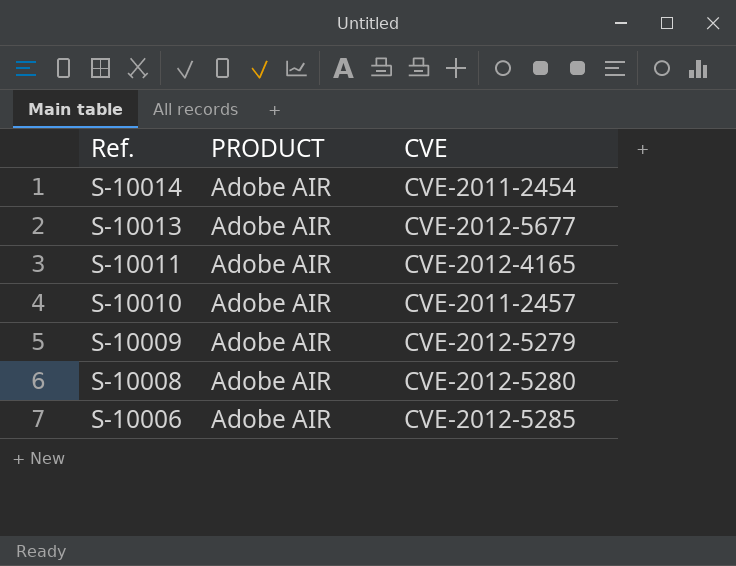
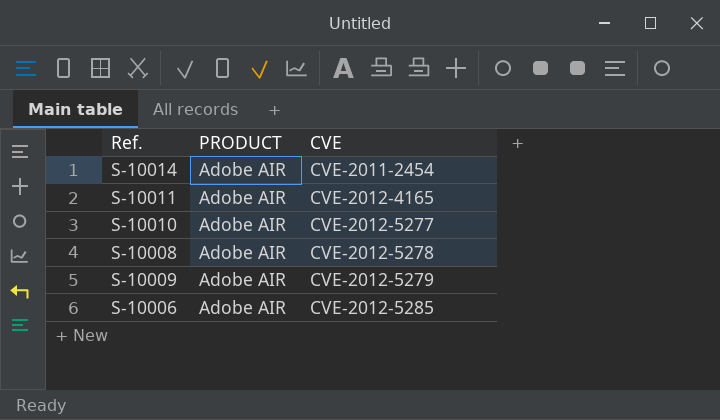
row order: Ref. descending -> CVE ascending
row S-10013: Adobe AIR | CVE-2012-5677 -> none
S-10010 | CVE: CVE-2011-2457 -> CVE-2012-5277
S-10008 | CVE: CVE-2012-5280 -> CVE-2012-5278

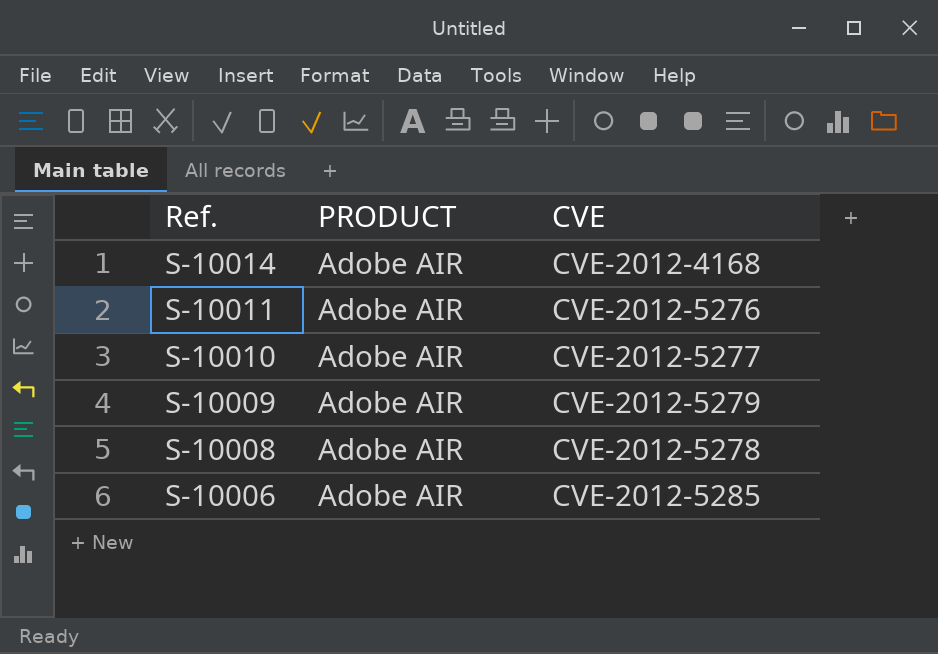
row order: CVE ascending -> Ref. descending
S-10014 | CVE: CVE-2011-2454 -> CVE-2012-4168
S-10011 | CVE: CVE-2012-4165 -> CVE-2012-5276

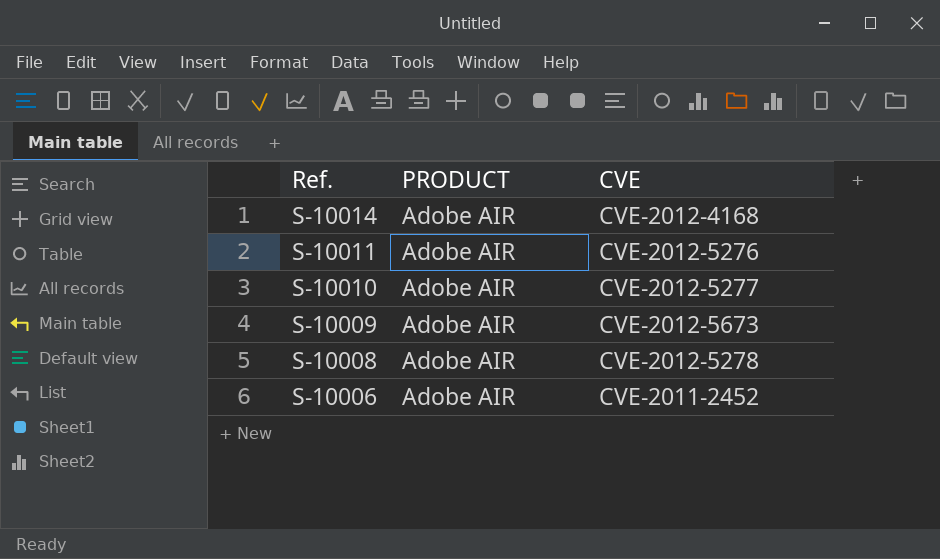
S-10009 | CVE: CVE-2012-5279 -> CVE-2012-5673
S-10006 | CVE: CVE-2012-5285 -> CVE-2011-2452

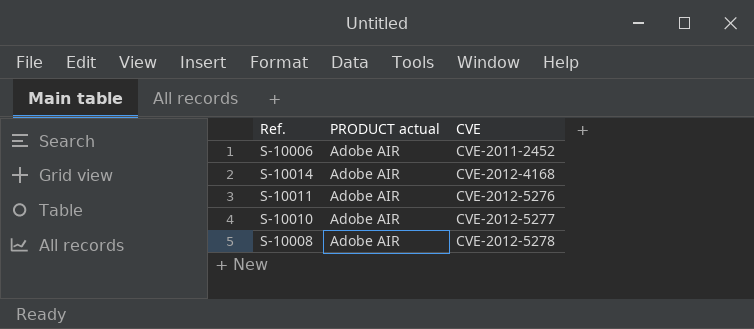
row order: Ref. descending -> CVE ascending
column name: PRODUCT -> PRODUCT actual
row S-10009: Adobe AIR | CVE-2012-5673 -> none

